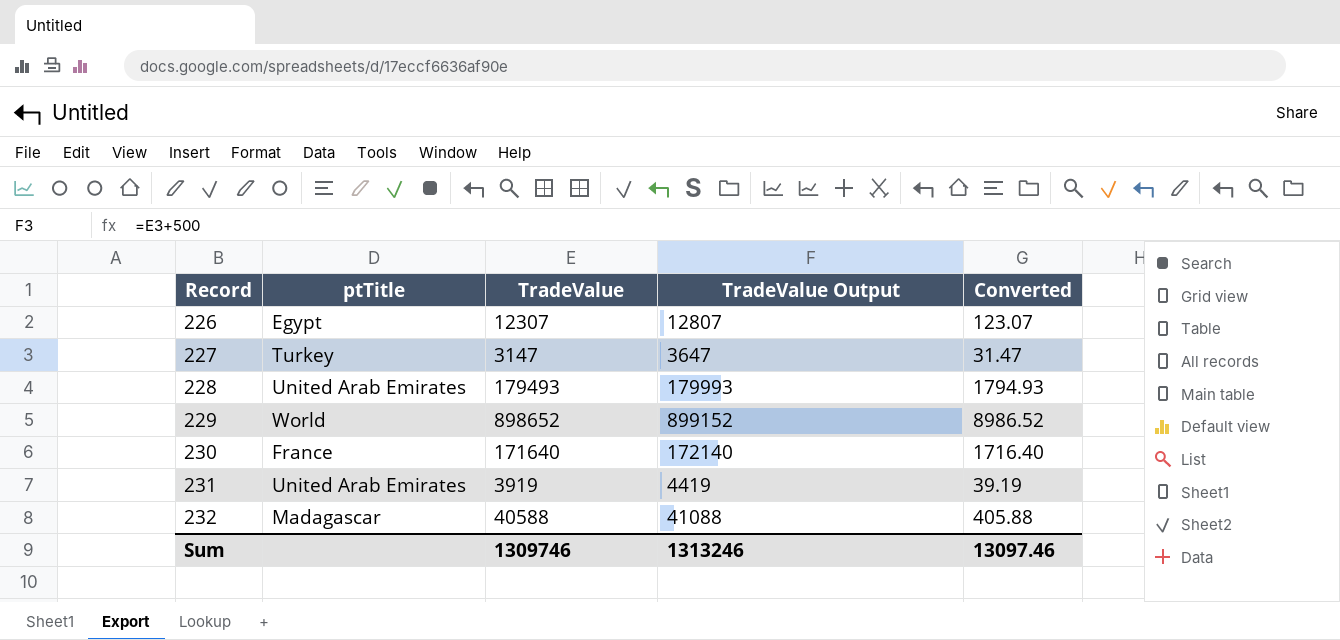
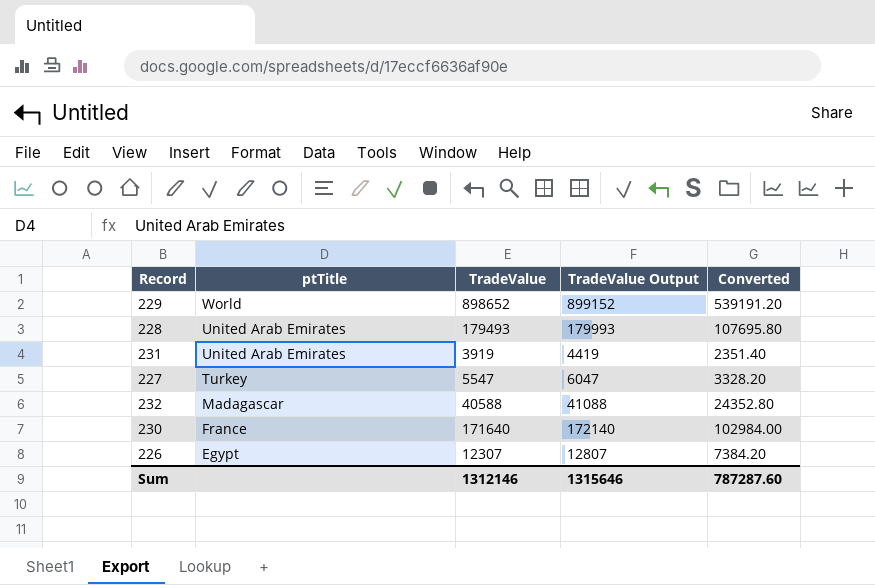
row order: Record ascending -> ptTitle descending
column Converted | formula: [TradeValue] * 0.01 -> [TradeValue] * 0.6
227 | TradeValue: 3147 -> 5547
227 | TradeValue Output: 3647 -> 6047
Sum | TradeValue: 1309746 -> 1312146
Sum | TradeValue Output: 1313246 -> 1315646
Sum | Converted: 13097.46 -> 787287.60

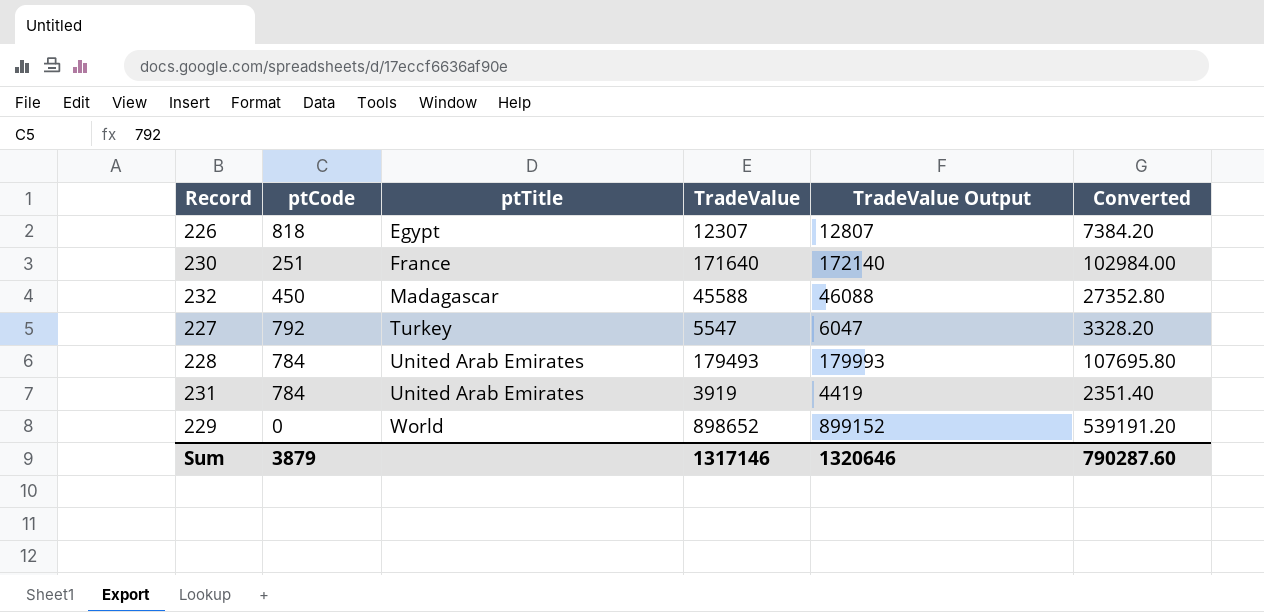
row order: ptTitle descending -> ptTitle ascending
column ptCode | position: none -> 2
232 | TradeValue: 40588 -> 45588
232 | TradeValue Output: 41088 -> 46088
232 | Converted: 24352.80 -> 27352.80
Sum | TradeValue: 1312146 -> 1317146
Sum | TradeValue Output: 1315646 -> 1320646
Sum | Converted: 787287.60 -> 790287.60

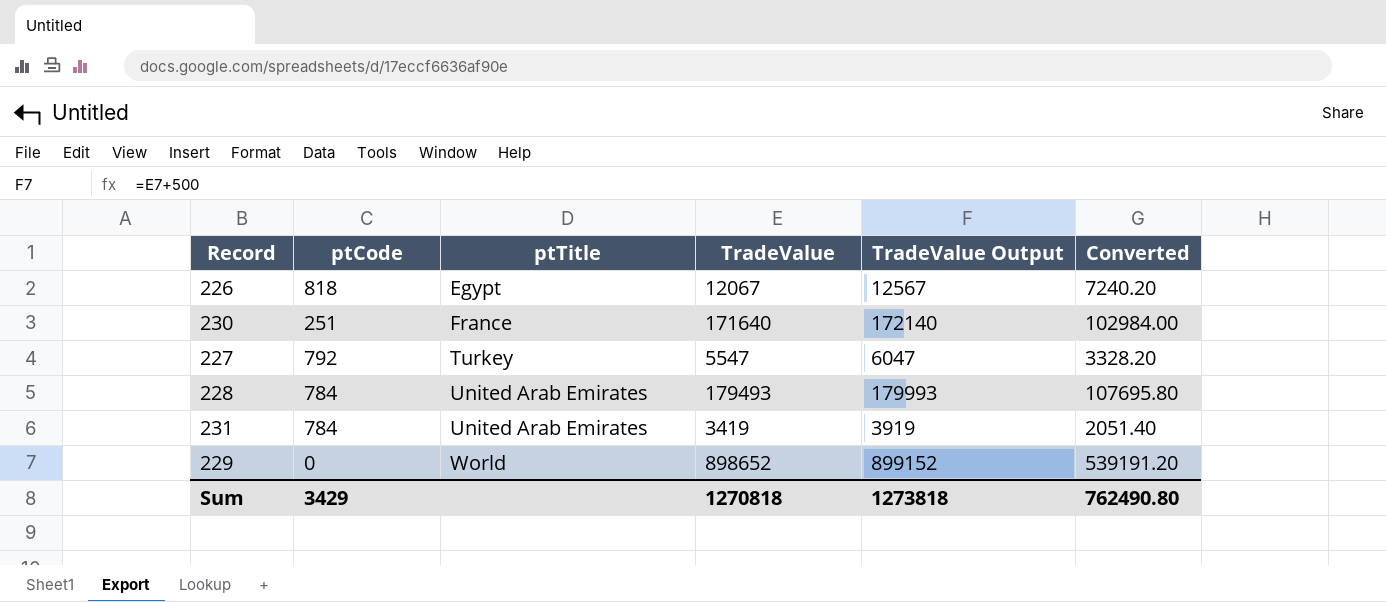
row 232: 450 | Madagascar | 45588 | 46088 | 27352.80 -> none
226 | TradeValue: 12307 -> 12067
226 | TradeValue Output: 12807 -> 12567
226 | Converted: 7384.20 -> 7240.20
231 | TradeValue: 3919 -> 3419
231 | TradeValue Output: 4419 -> 3919
231 | Converted: 2351.40 -> 2051.40
Sum | ptCode: 3879 -> 3429
Sum | TradeValue: 1317146 -> 1270818
Sum | TradeValue Output: 1320646 -> 1273818
Sum | Converted: 790287.60 -> 762490.80

